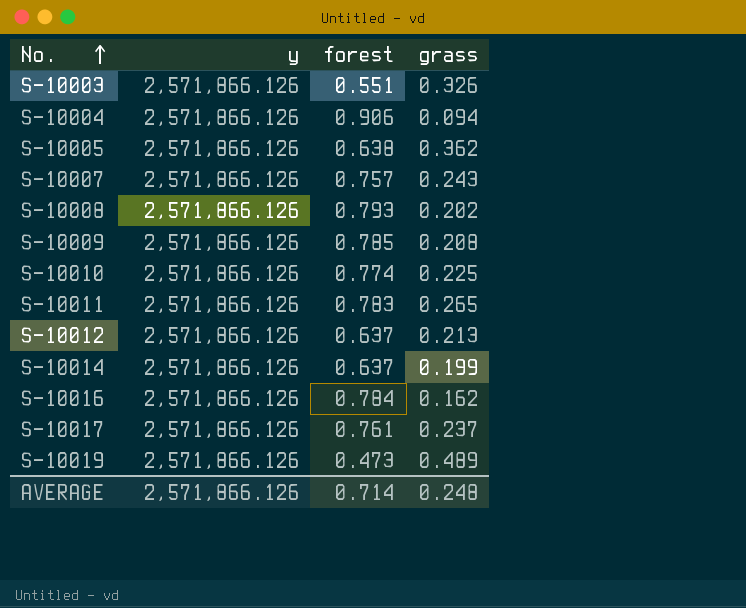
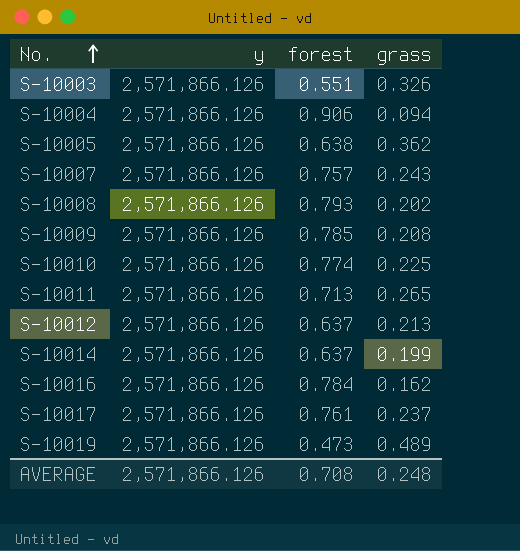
S-10011 | forest: 0.783 -> 0.713
AVERAGE | forest: 0.714 -> 0.708

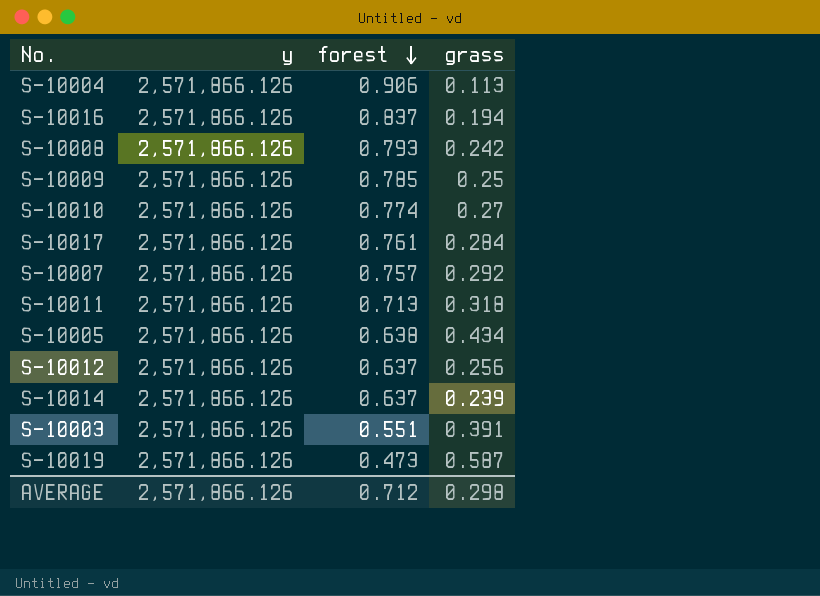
row order: No. ascending -> forest descending
S-10004 | grass: 0.094 -> 0.113
S-10016 | forest: 0.784 -> 0.837
S-10016 | grass: 0.162 -> 0.194
S-10008 | grass: 0.202 -> 0.242
S-10009 | grass: 0.208 -> 0.25
S-10010 | grass: 0.225 -> 0.27
S-10017 | grass: 0.237 -> 0.284
S-10007 | grass: 0.243 -> 0.292
S-10011 | grass: 0.265 -> 0.318
S-10005 | grass: 0.362 -> 0.434
S-10012 | grass: 0.213 -> 0.256
S-10014 | grass: 0.199 -> 0.239
S-10003 | grass: 0.326 -> 0.391
S-10019 | grass: 0.489 -> 0.587
AVERAGE | forest: 0.708 -> 0.712
AVERAGE | grass: 0.248 -> 0.298

